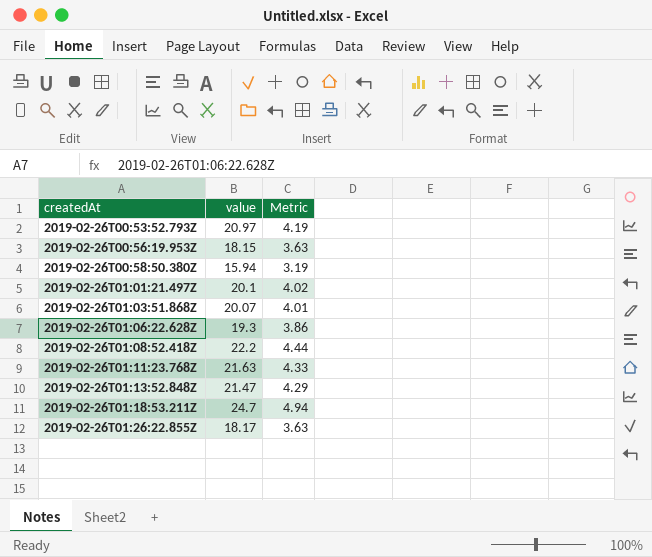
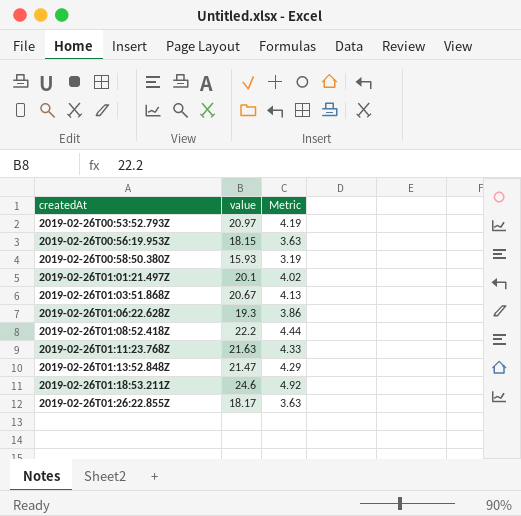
2019-02-26T00:58:50.380Z | value: 15.94 -> 15.93
2019-02-26T01:03:51.868Z | value: 20.07 -> 20.67
2019-02-26T01:03:51.868Z | Metric: 4.01 -> 4.13
2019-02-26T01:18:53.211Z | value: 24.7 -> 24.6
2019-02-26T01:18:53.211Z | Metric: 4.94 -> 4.92

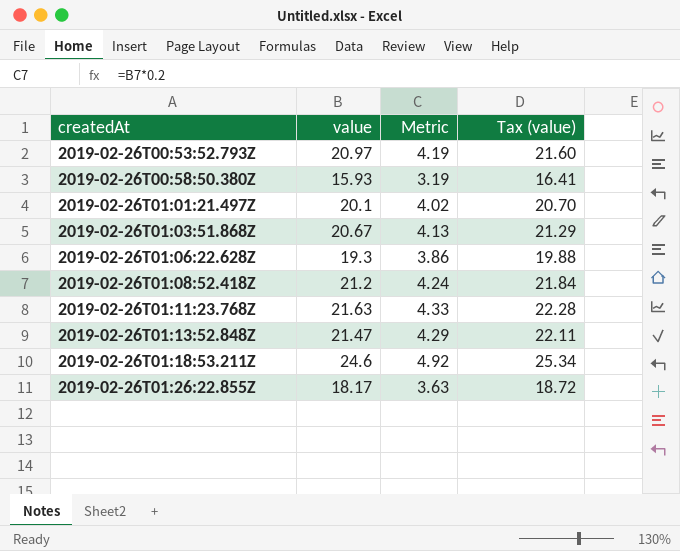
column Tax (value) | formula: none -> [value] * 1.03
row 2019-02-26T00:56:19.953Z: 18.15 | 3.63 -> none
2019-02-26T01:08:52.418Z | value: 22.2 -> 21.2
2019-02-26T01:08:52.418Z | Metric: 4.44 -> 4.24

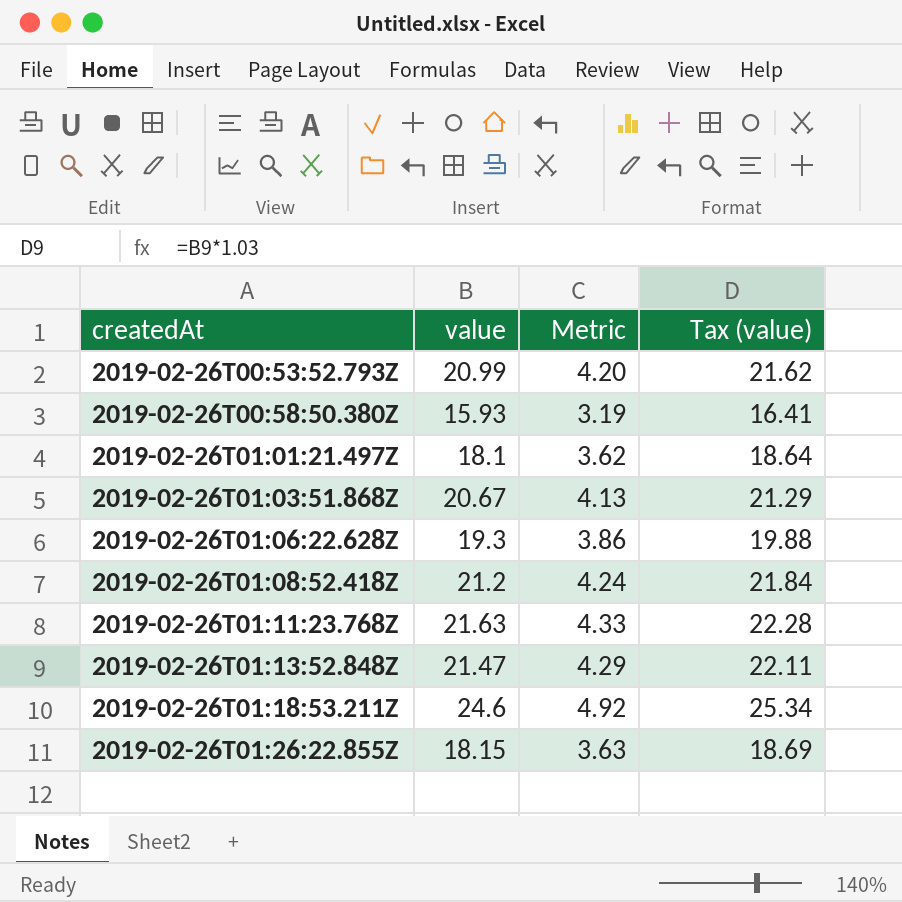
2019-02-26T00:53:52.793Z | value: 20.97 -> 20.99
2019-02-26T00:53:52.793Z | Metric: 4.19 -> 4.20
2019-02-26T00:53:52.793Z | Tax (value): 21.60 -> 21.62
2019-02-26T01:01:21.497Z | value: 20.1 -> 18.1
2019-02-26T01:01:21.497Z | Metric: 4.02 -> 3.62
2019-02-26T01:01:21.497Z | Tax (value): 20.70 -> 18.64
2019-02-26T01:26:22.855Z | value: 18.17 -> 18.15
2019-02-26T01:26:22.855Z | Tax (value): 18.72 -> 18.69

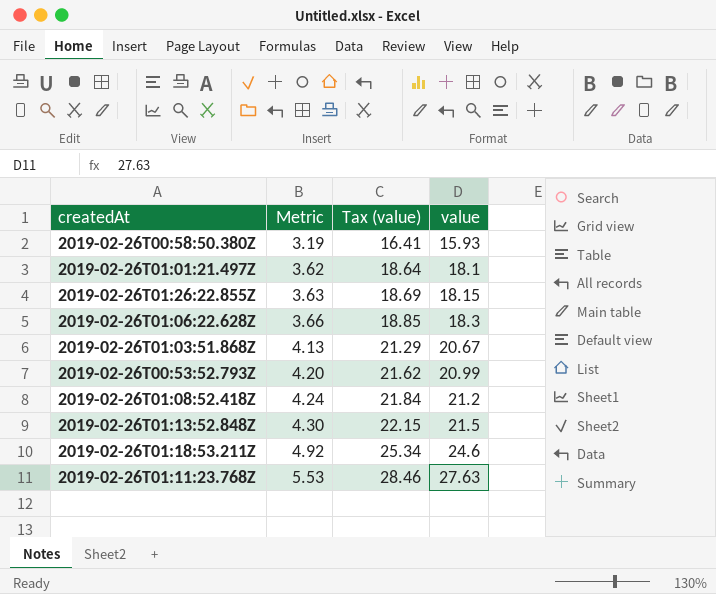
row order: createdAt ascending -> Metric ascending
column value | position: 2 -> 4
2019-02-26T01:06:22.628Z | Metric: 3.86 -> 3.66
2019-02-26T01:06:22.628Z | Tax (value): 19.88 -> 18.85
2019-02-26T01:06:22.628Z | value: 19.3 -> 18.3
2019-02-26T01:13:52.848Z | Metric: 4.29 -> 4.30
2019-02-26T01:13:52.848Z | Tax (value): 22.11 -> 22.15
2019-02-26T01:13:52.848Z | value: 21.47 -> 21.5
2019-02-26T01:11:23.768Z | Metric: 4.33 -> 5.53
2019-02-26T01:11:23.768Z | Tax (value): 22.28 -> 28.46
2019-02-26T01:11:23.768Z | value: 21.63 -> 27.63

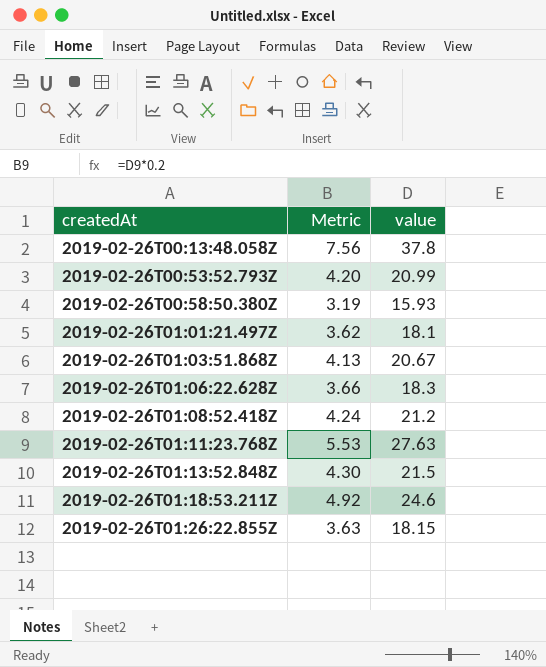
row order: Metric ascending -> createdAt ascending
column Tax (value) | formula: [value] * 1.03 -> none
row 2019-02-26T00:13:48.058Z: none -> 7.56 | 37.8

